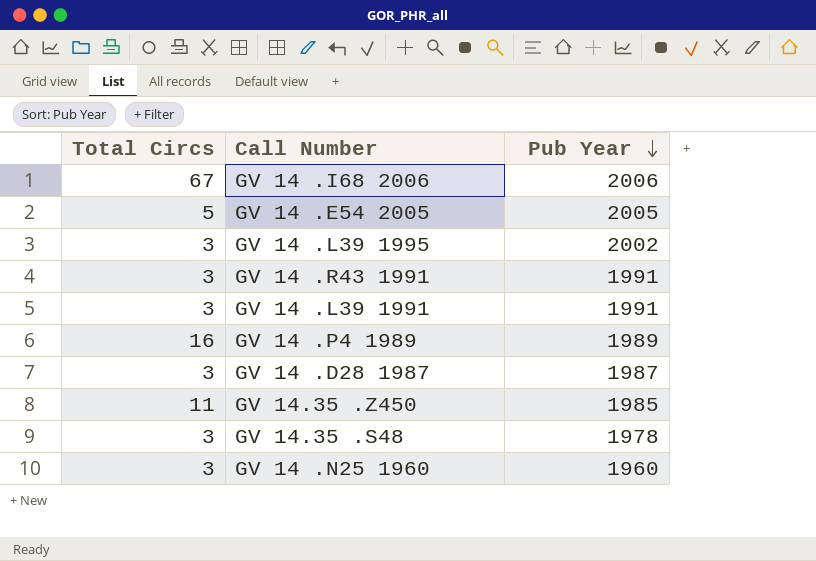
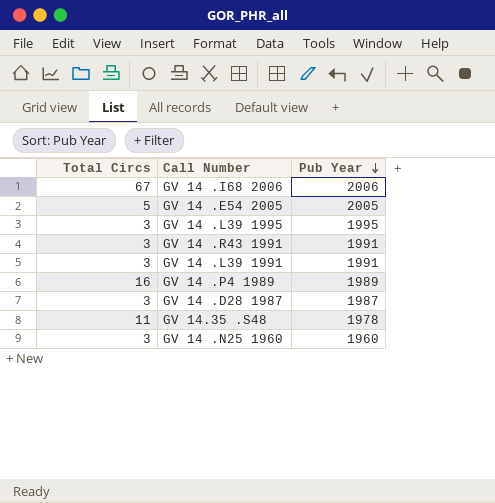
row GV 14.35 .Z450: 11 | 1985 -> none
GV 14 .L39 1995 | Pub Year: 2002 -> 1995
GV 14.35 .S48 | Total Circs: 3 -> 11

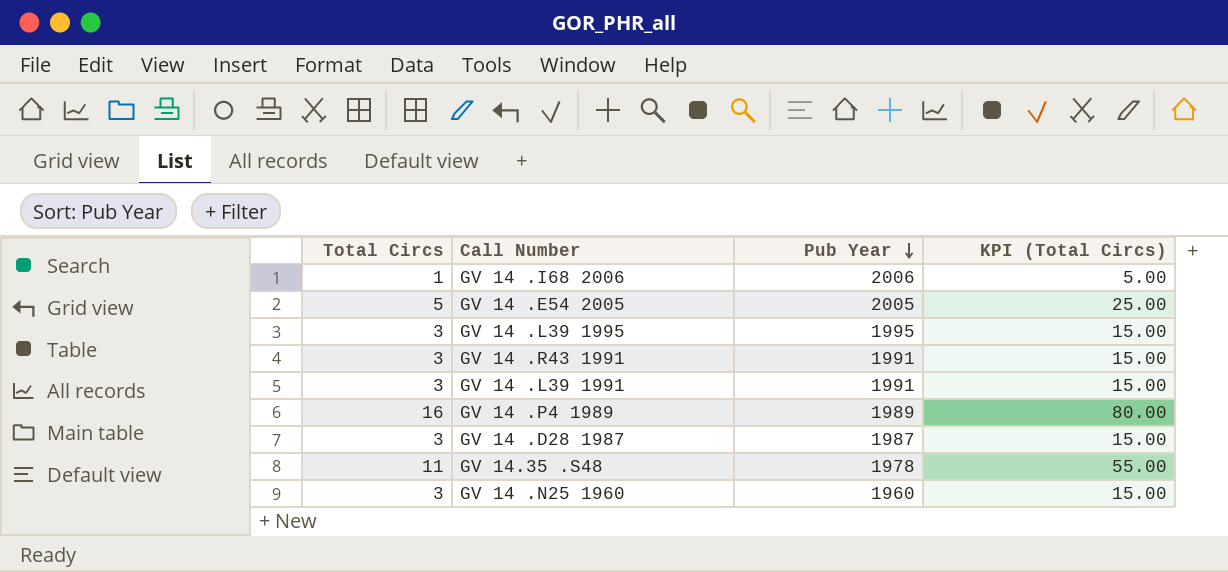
column KPI (Total Circs) | formula: none -> [Total Circs] * 5
GV 14 .I68 2006 | Total Circs: 67 -> 1

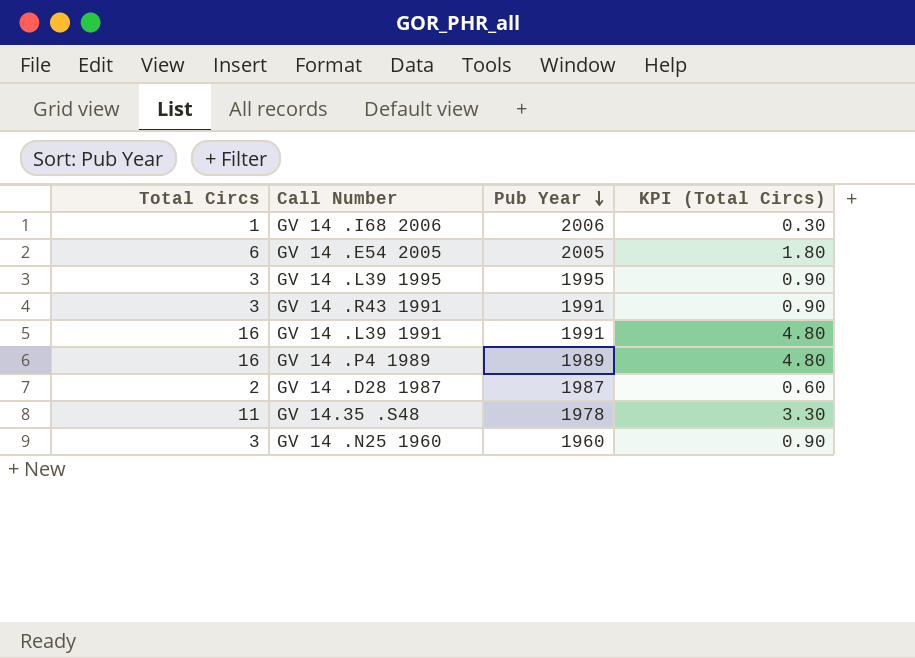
column KPI (Total Circs) | formula: [Total Circs] * 5 -> [Total Circs] * 0.3
GV 14 .E54 2005 | Total Circs: 5 -> 6
GV 14 .L39 1991 | Total Circs: 3 -> 16
GV 14 .D28 1987 | Total Circs: 3 -> 2

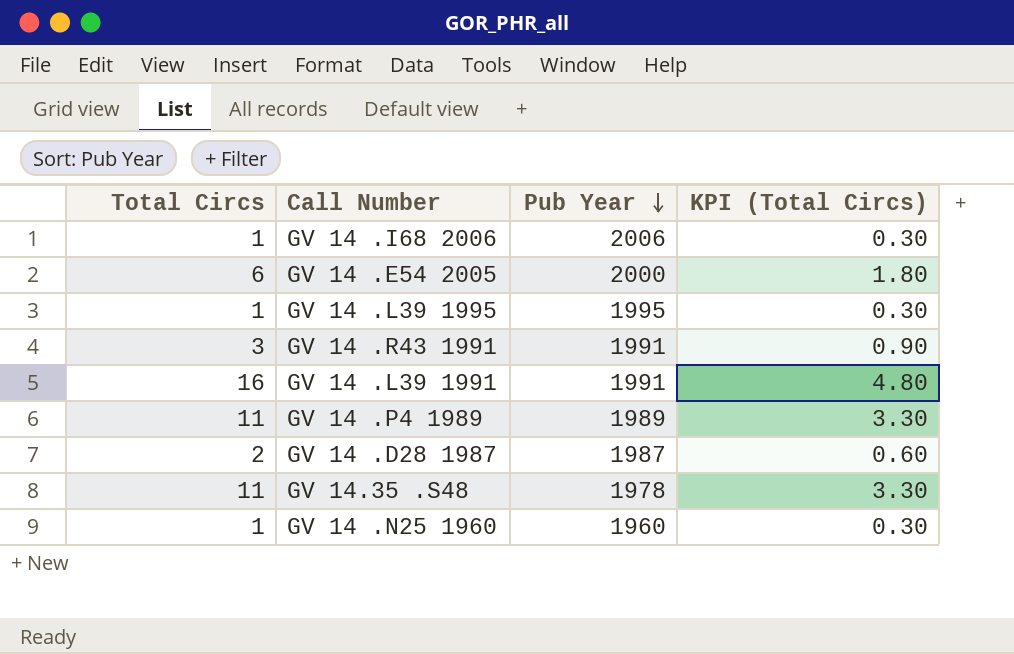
GV 14 .E54 2005 | Pub Year: 2005 -> 2000
GV 14 .L39 1995 | Total Circs: 3 -> 1
GV 14 .L39 1995 | KPI (Total Circs): 0.90 -> 0.30
GV 14 .P4 1989 | Total Circs: 16 -> 11
GV 14 .P4 1989 | KPI (Total Circs): 4.80 -> 3.30
GV 14 .N25 1960 | Total Circs: 3 -> 1
GV 14 .N25 1960 | KPI (Total Circs): 0.90 -> 0.30

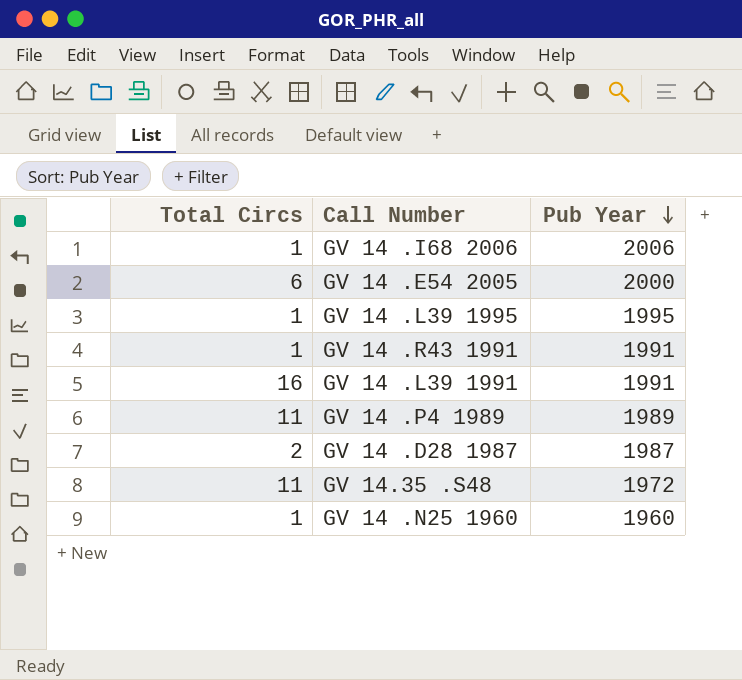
column KPI (Total Circs) | formula: [Total Circs] * 0.3 -> none
GV 14 .R43 1991 | Total Circs: 3 -> 1
GV 14.35 .S48 | Pub Year: 1978 -> 1972

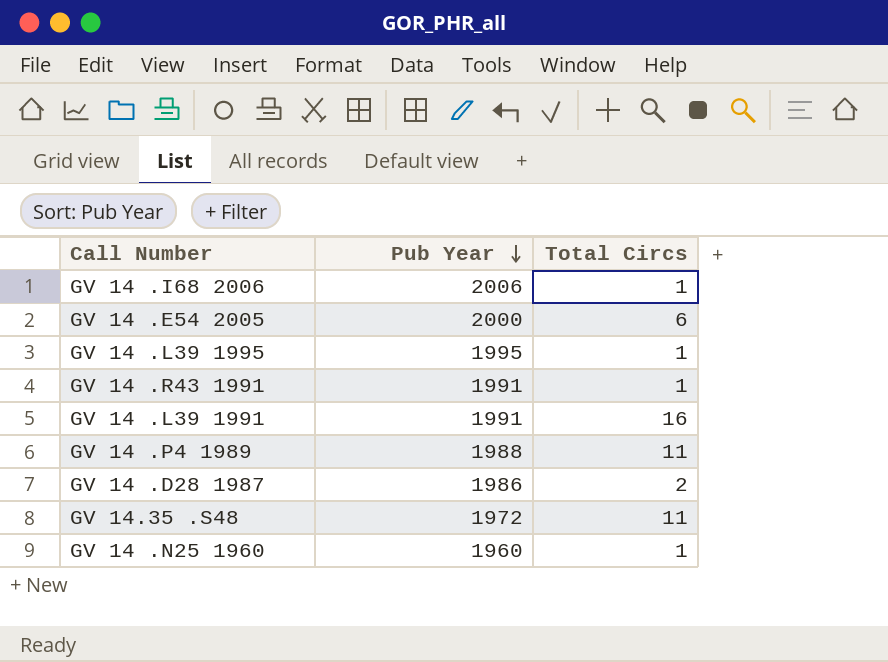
column Total Circs | position: 1 -> 3
GV 14 .P4 1989 | Pub Year: 1989 -> 1988
GV 14 .D28 1987 | Pub Year: 1987 -> 1986

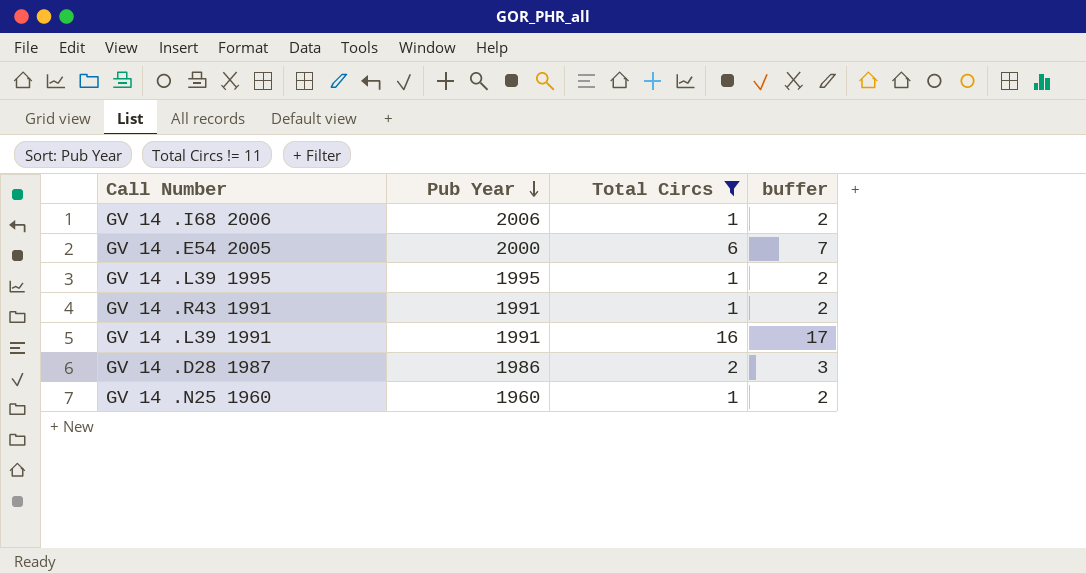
filter: none -> Total Circs != 11
column buffer | formula: none -> [Total Circs] + 1

